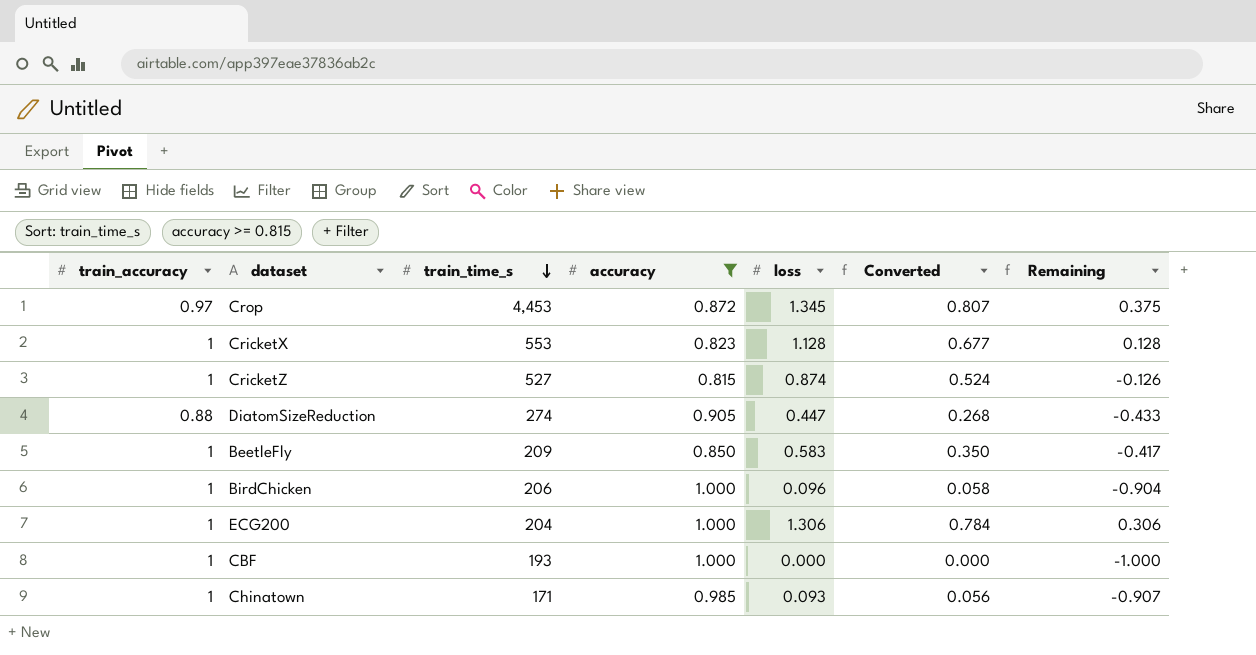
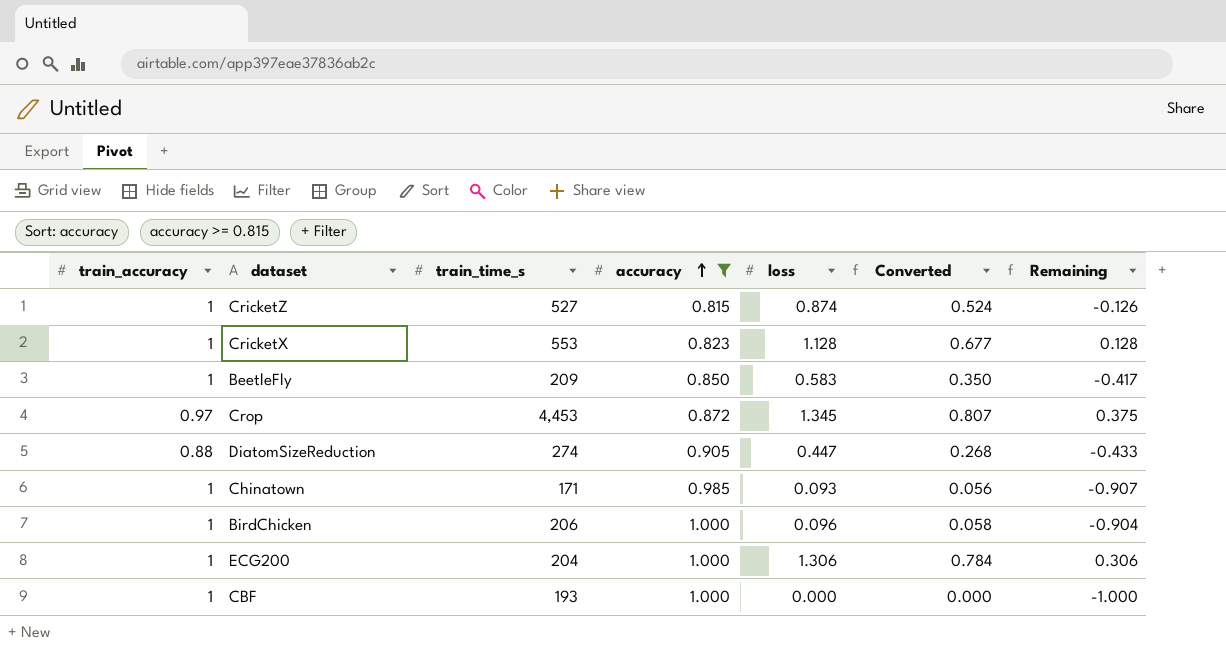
row order: train_time_s descending -> accuracy ascending

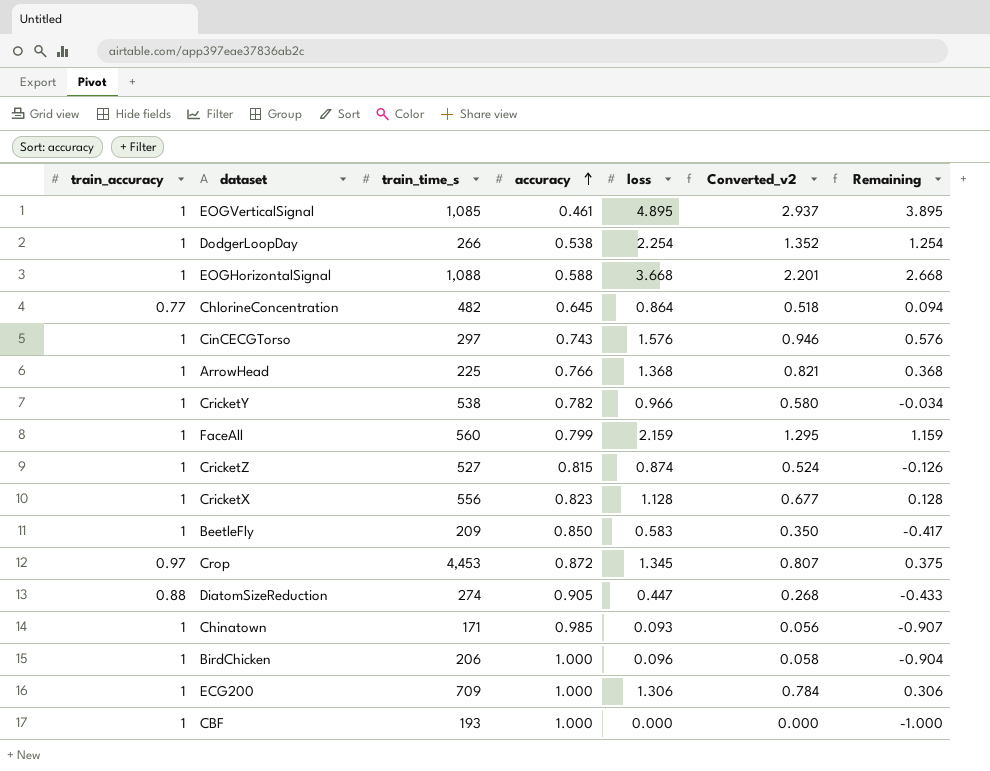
filter: accuracy >= 0.815 -> none
column name: Converted -> Converted_v2
CricketX | train_time_s: 553 -> 556
ECG200 | train_time_s: 204 -> 709

